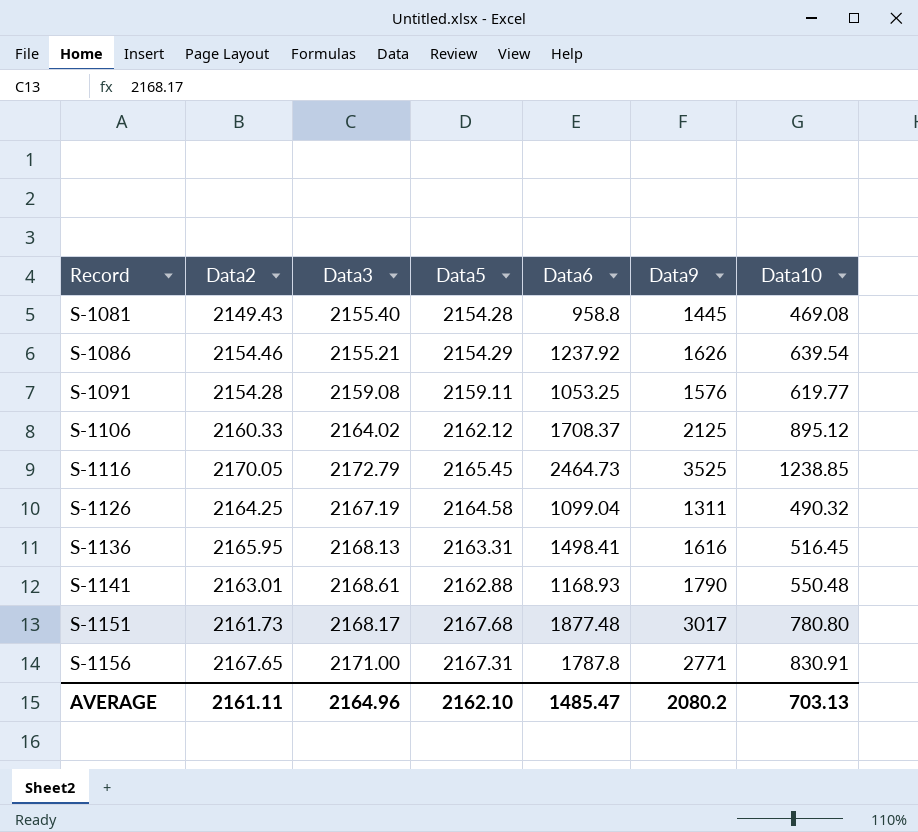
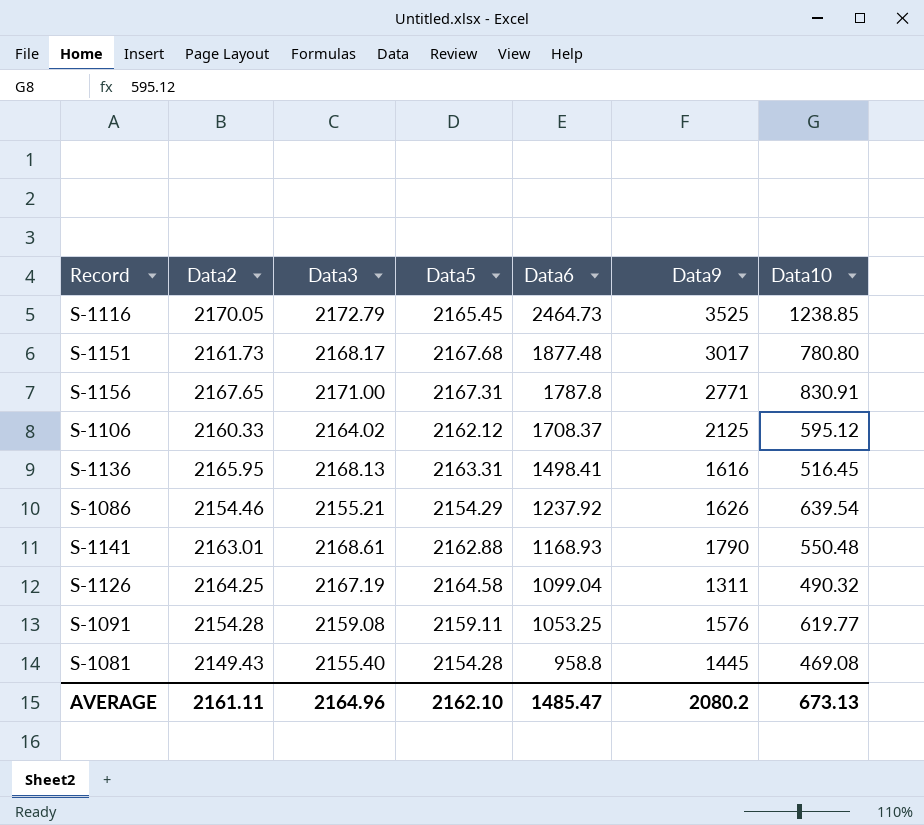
row order: Record ascending -> Data6 descending
S-1106 | Data10: 895.12 -> 595.12
AVERAGE | Data10: 703.13 -> 673.13

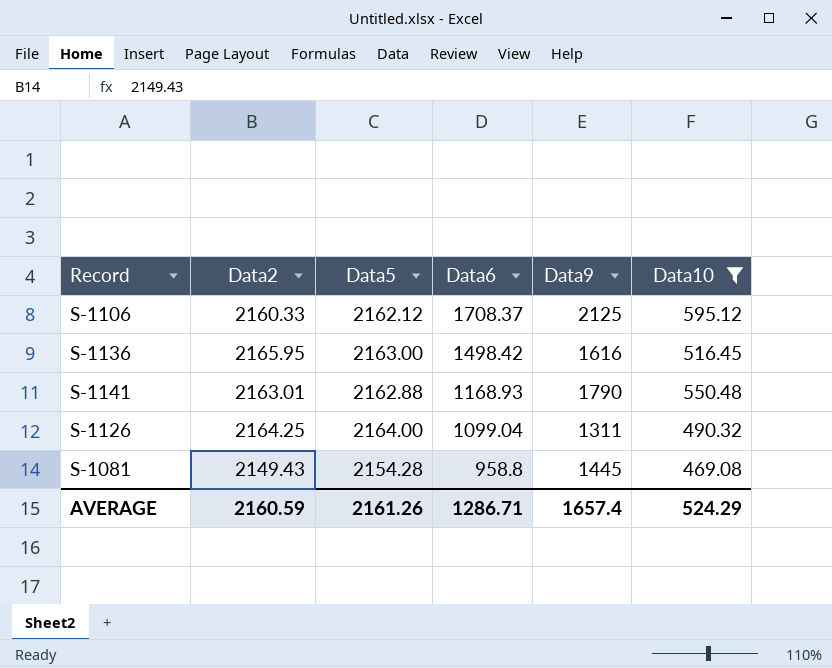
filter: none -> Data10 <= 595.12
column Data3 | position: 3 -> none
S-1136 | Data5: 2163.31 -> 2163.00
S-1136 | Data6: 1498.41 -> 1498.42
S-1126 | Data5: 2164.58 -> 2164.00
AVERAGE | Data2: 2161.11 -> 2160.59
AVERAGE | Data5: 2162.10 -> 2161.26
AVERAGE | Data6: 1485.47 -> 1286.71
AVERAGE | Data9: 2080.2 -> 1657.4
AVERAGE | Data10: 673.13 -> 524.29

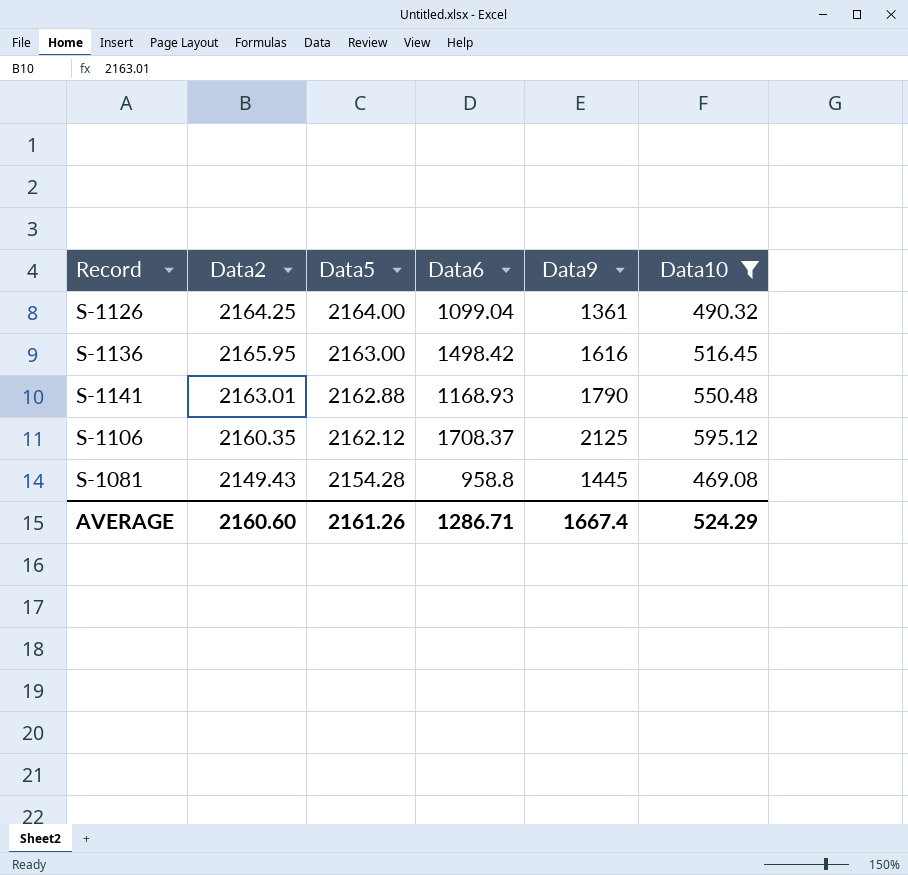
row order: Data6 descending -> Data5 descending
S-1126 | Data9: 1311 -> 1361
S-1106 | Data2: 2160.33 -> 2160.35
AVERAGE | Data2: 2160.59 -> 2160.60
AVERAGE | Data9: 1657.4 -> 1667.4

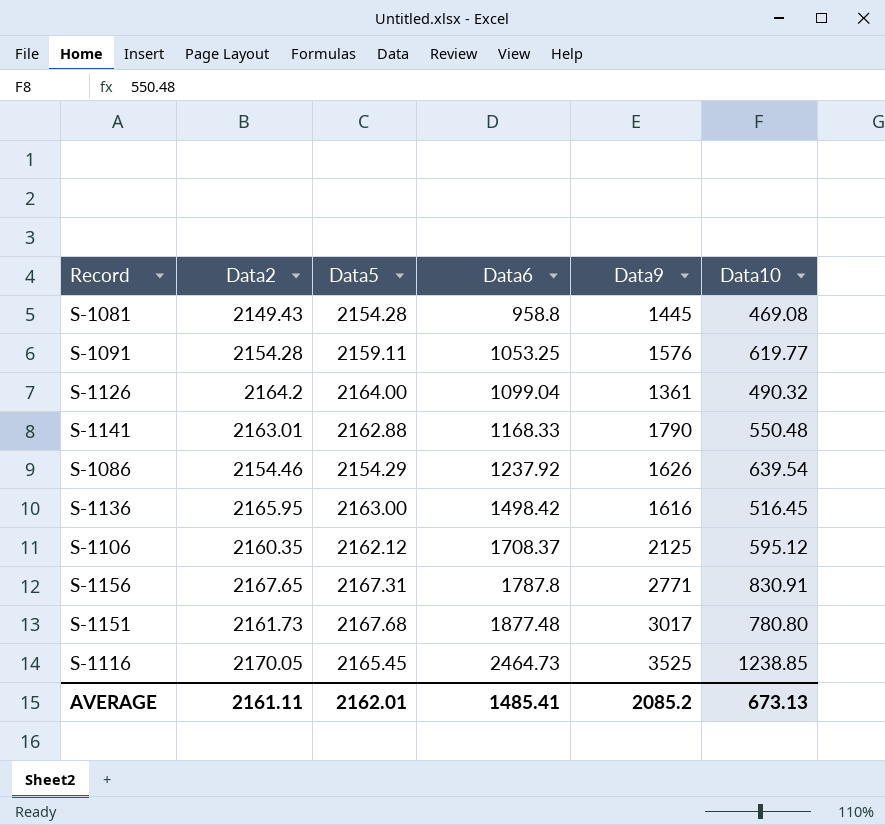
filter: Data10 <= 595.12 -> none
row order: Data5 descending -> Data6 ascending
S-1126 | Data2: 2164.25 -> 2164.2
S-1141 | Data6: 1168.93 -> 1168.33
AVERAGE | Data2: 2160.60 -> 2161.11
AVERAGE | Data5: 2161.26 -> 2162.01
AVERAGE | Data6: 1286.71 -> 1485.41
AVERAGE | Data9: 1667.4 -> 2085.2
AVERAGE | Data10: 524.29 -> 673.13

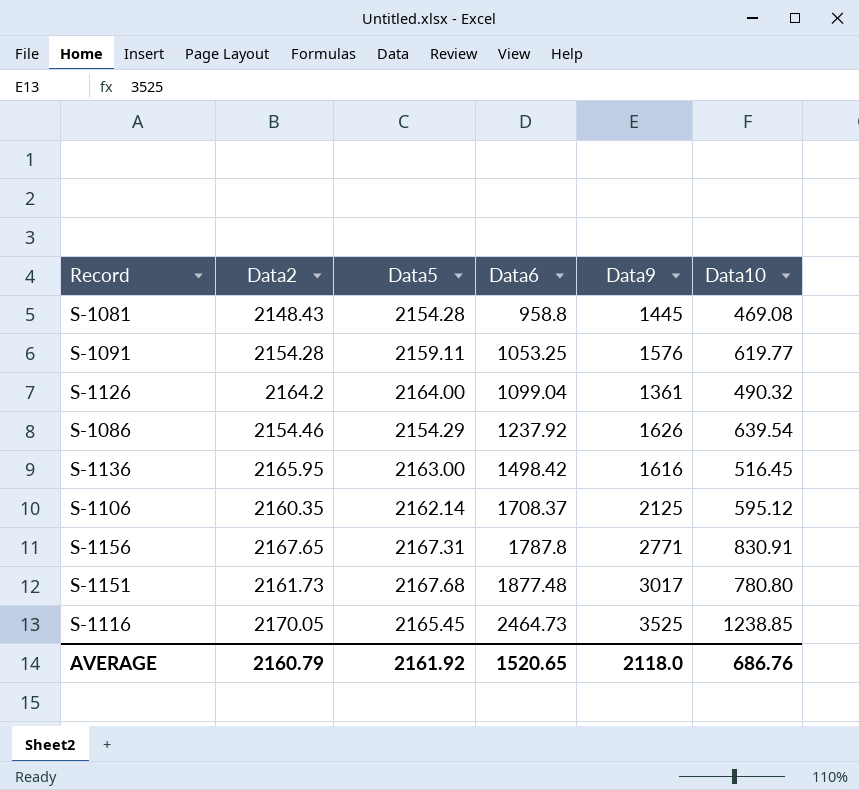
row S-1141: 2163.01 | 2162.88 | 1168.33 | 1790 | 550.48 -> none
S-1081 | Data2: 2149.43 -> 2148.43
S-1106 | Data5: 2162.12 -> 2162.14
AVERAGE | Data2: 2161.11 -> 2160.79
AVERAGE | Data5: 2162.01 -> 2161.92
AVERAGE | Data6: 1485.41 -> 1520.65
AVERAGE | Data9: 2085.2 -> 2118.0
AVERAGE | Data10: 673.13 -> 686.76

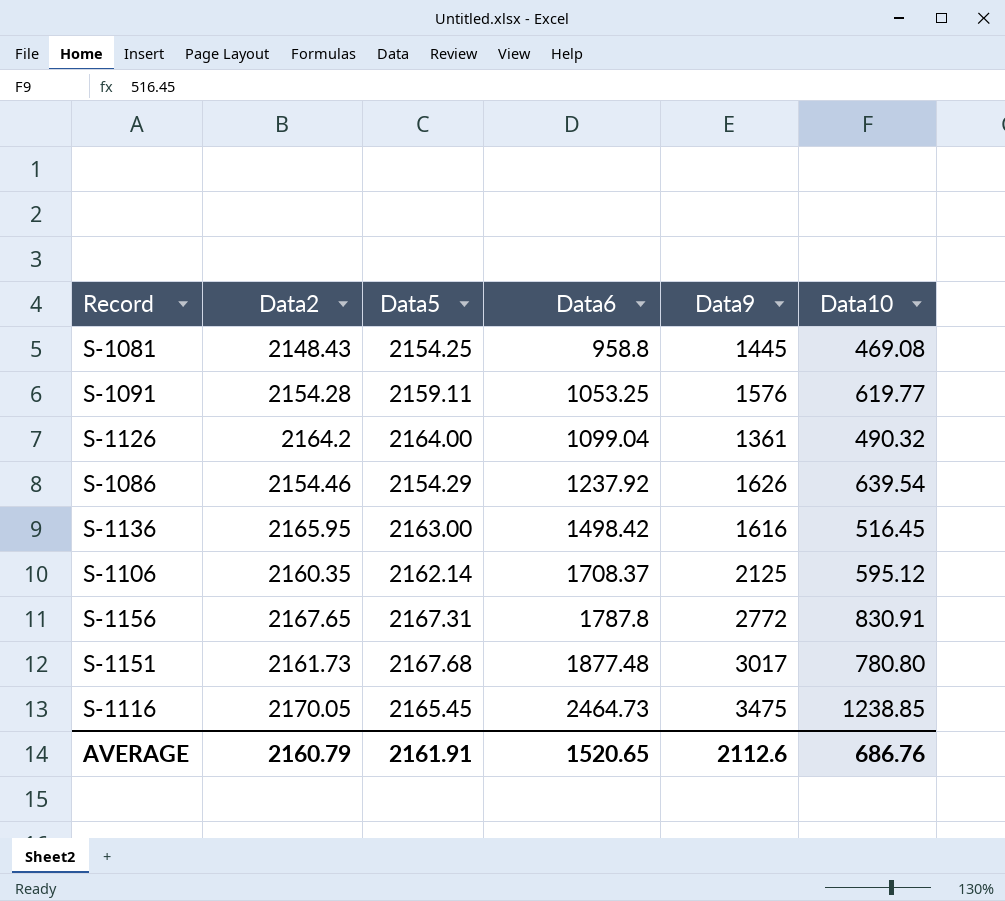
S-1081 | Data5: 2154.28 -> 2154.25
S-1156 | Data9: 2771 -> 2772
S-1116 | Data9: 3525 -> 3475
AVERAGE | Data5: 2161.92 -> 2161.91
AVERAGE | Data9: 2118.0 -> 2112.6

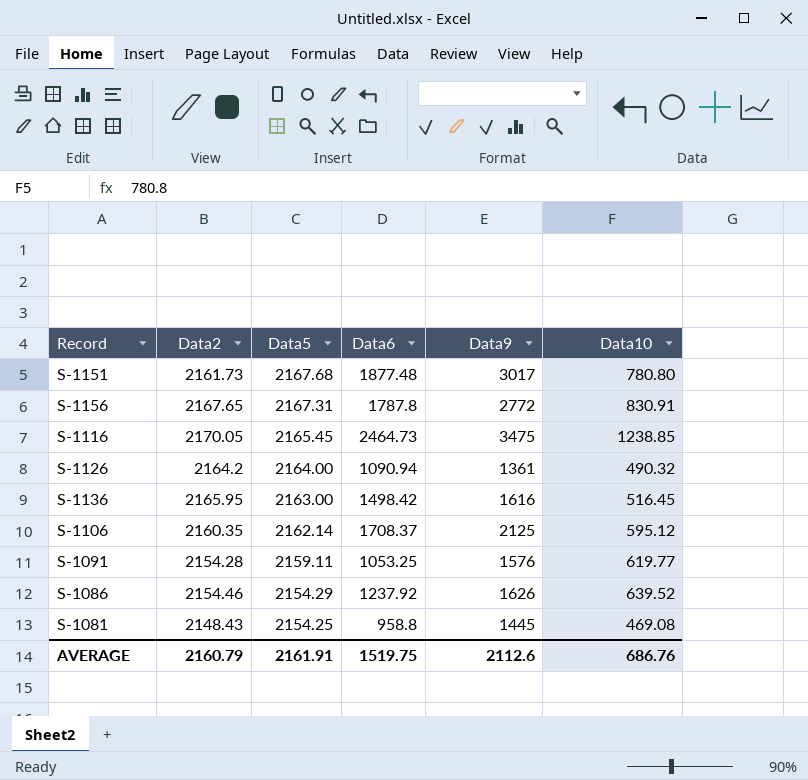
row order: Data6 ascending -> Data5 descending
S-1126 | Data6: 1099.04 -> 1090.94
S-1086 | Data10: 639.54 -> 639.52
AVERAGE | Data6: 1520.65 -> 1519.75

